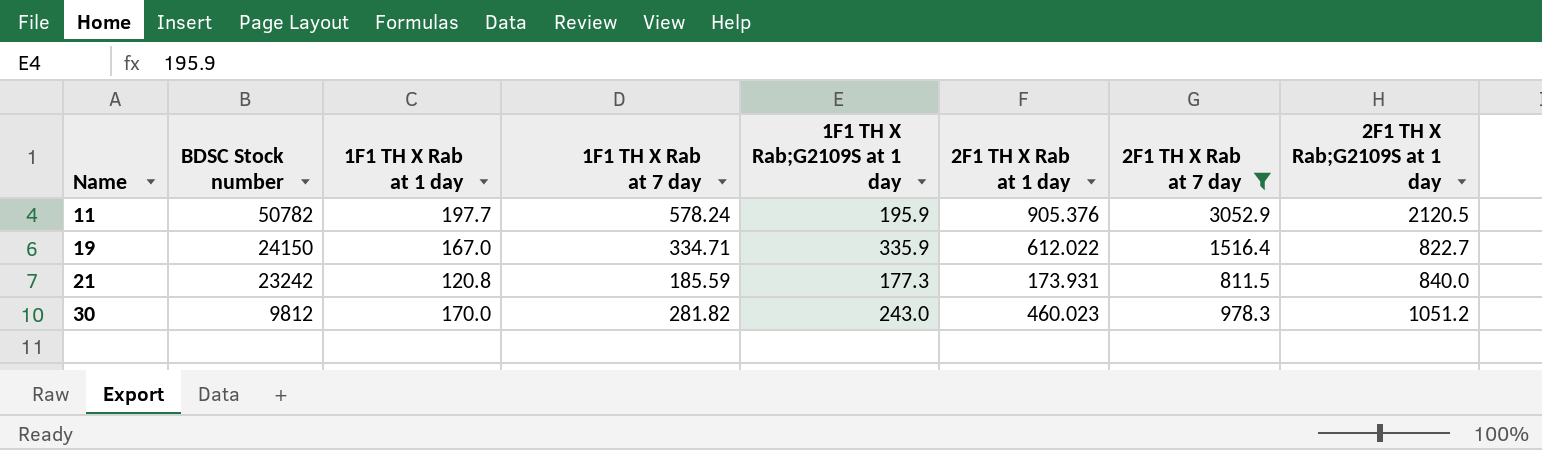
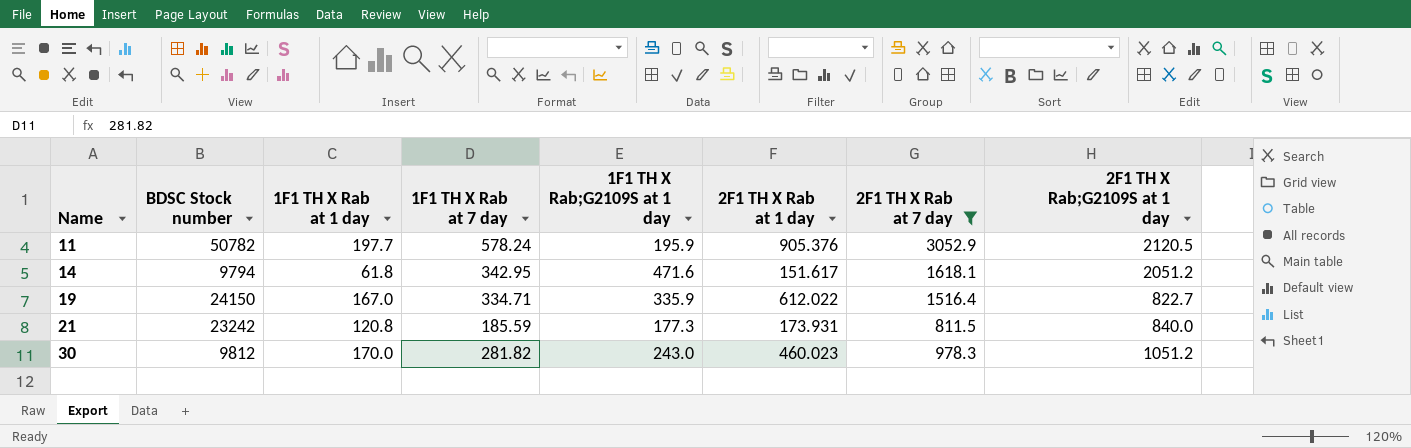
row 14: none -> 9794 | 61.8 | 342.95 | 471.6 | 151.617 | 1618.1 | 2051.2

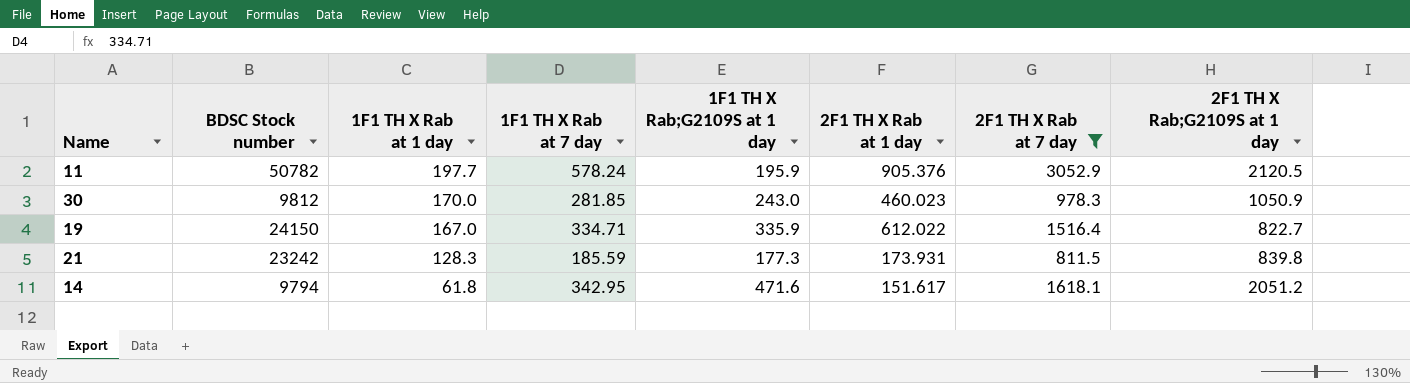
row order: Name ascending -> 1F1 TH X Rab at 1 day descending
30 | 1F1 TH X Rab at 7 day: 281.82 -> 281.85
30 | 2F1 TH X Rab;G2109S at 1 day: 1051.2 -> 1050.9
21 | 1F1 TH X Rab at 1 day: 120.8 -> 128.3
21 | 2F1 TH X Rab;G2109S at 1 day: 840.0 -> 839.8

